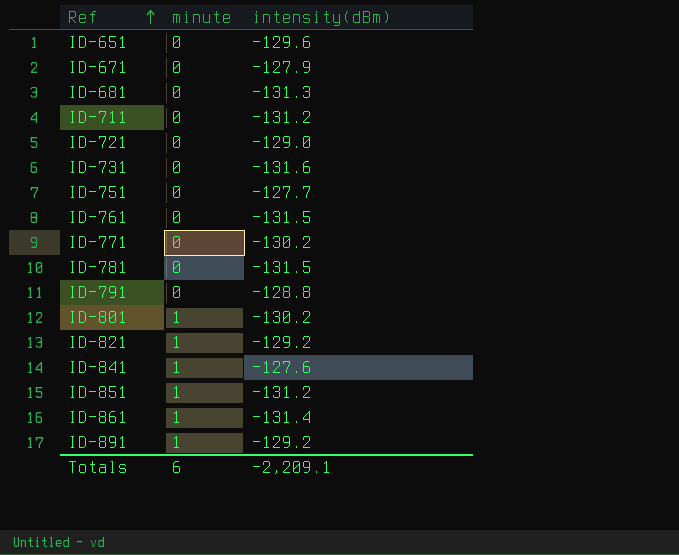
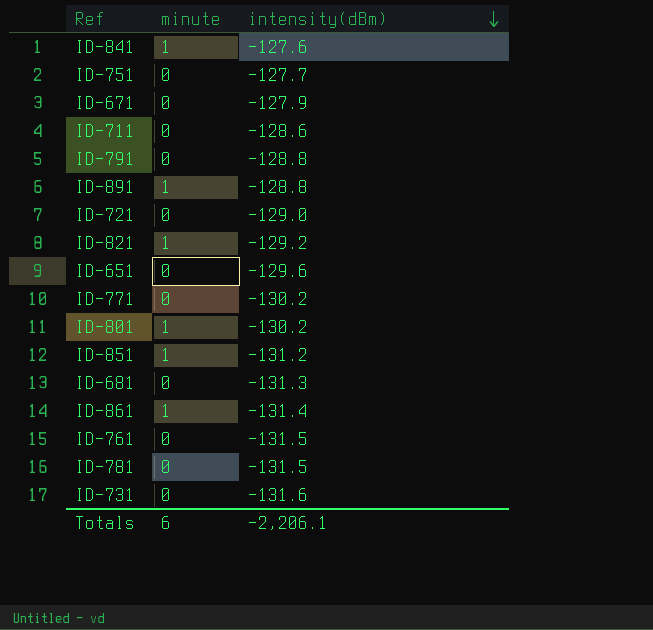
row order: Ref ascending -> intensity(dBm) descending
ID-711 | intensity(dBm): -131.2 -> -128.6
ID-891 | intensity(dBm): -129.2 -> -128.8
Totals | intensity(dBm): -2,209.1 -> -2,206.1

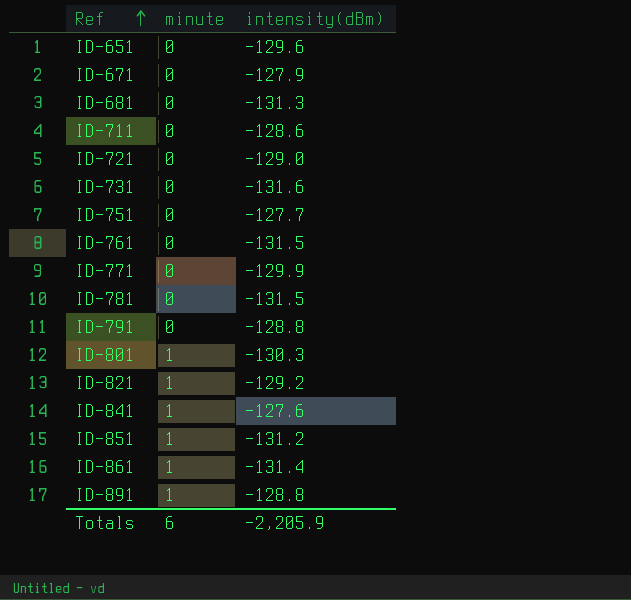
row order: intensity(dBm) descending -> Ref ascending
ID-771 | intensity(dBm): -130.2 -> -129.9
ID-801 | intensity(dBm): -130.2 -> -130.3
Totals | intensity(dBm): -2,206.1 -> -2,205.9

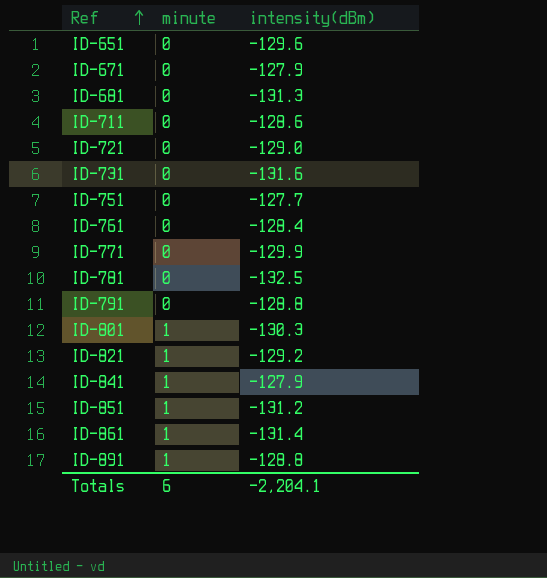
ID-761 | intensity(dBm): -131.5 -> -128.4
ID-781 | intensity(dBm): -131.5 -> -132.5
ID-841 | intensity(dBm): -127.6 -> -127.9
Totals | intensity(dBm): -2,205.9 -> -2,204.1

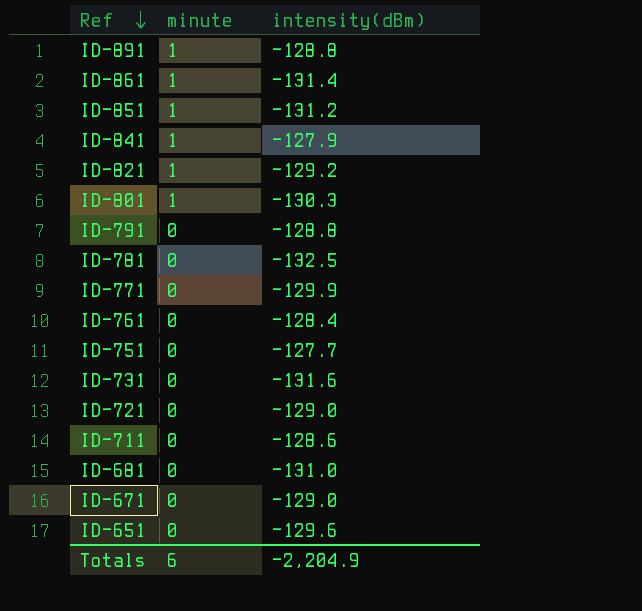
row order: Ref ascending -> Ref descending
ID-681 | intensity(dBm): -131.3 -> -131.0
ID-671 | intensity(dBm): -127.9 -> -129.0
Totals | intensity(dBm): -2,204.1 -> -2,204.9

